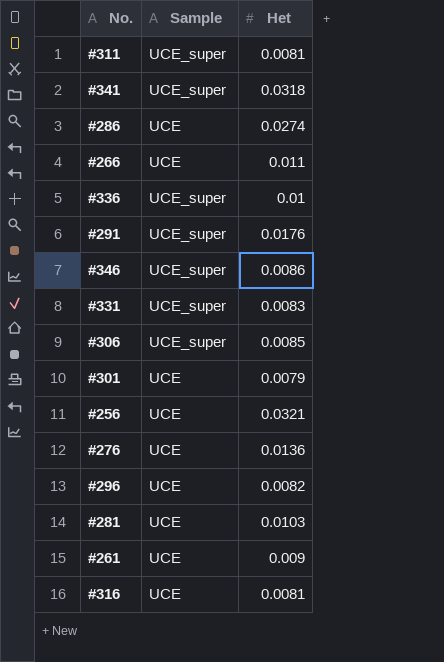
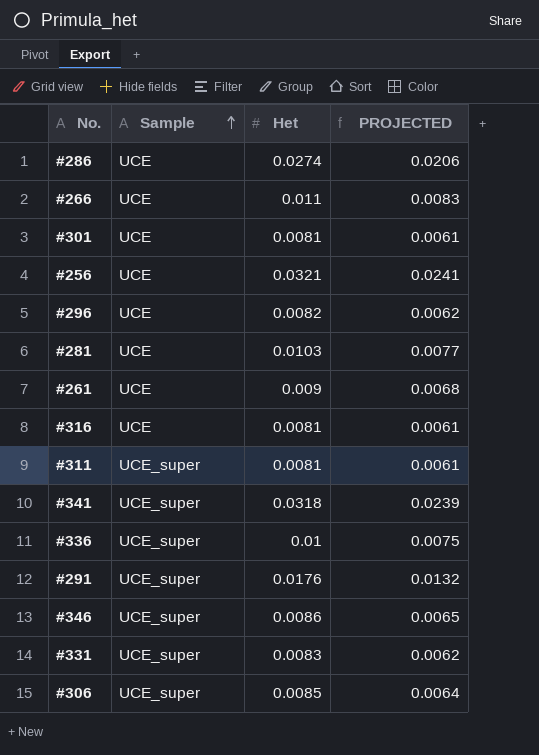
row order: none -> Sample ascending
column PROJECTED | formula: none -> [Het] * 0.75
row #276: UCE | 0.0136 -> none
#301 | Het: 0.0079 -> 0.0081

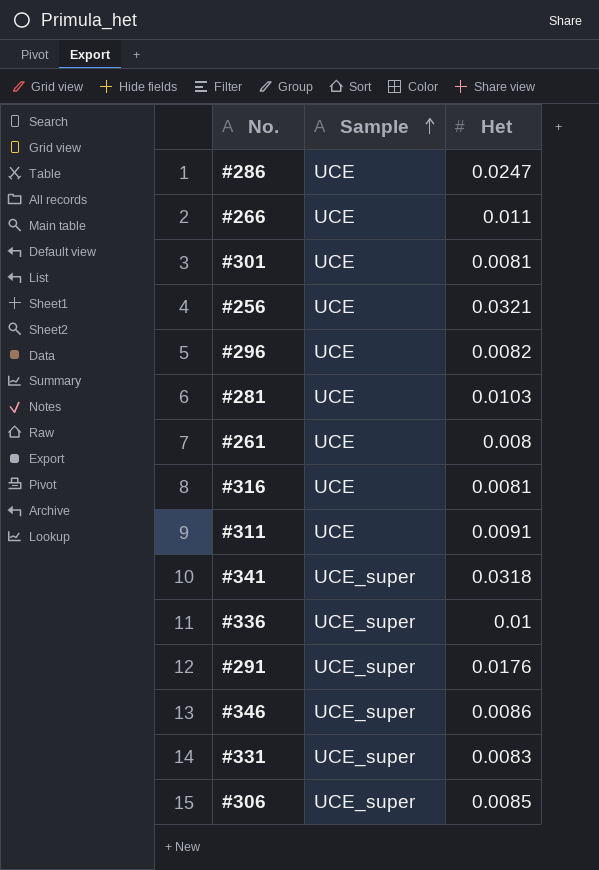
column PROJECTED | formula: [Het] * 0.75 -> none
#286 | Het: 0.0274 -> 0.0247
#261 | Het: 0.009 -> 0.008
#311 | Sample: UCE_super -> UCE
#311 | Het: 0.0081 -> 0.0091

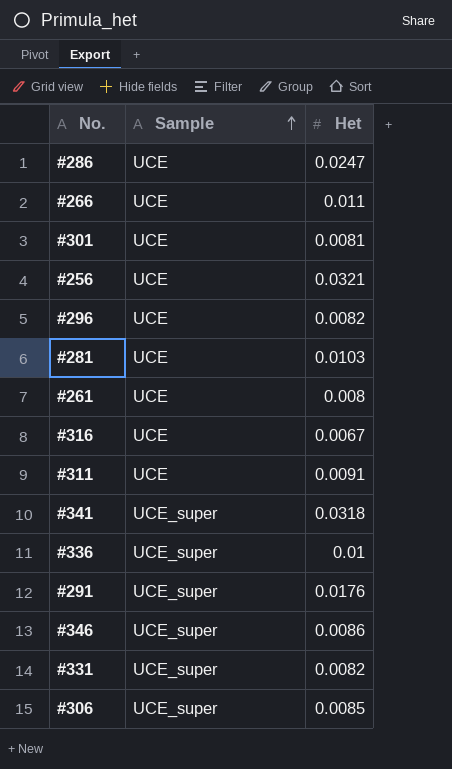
#316 | Het: 0.0081 -> 0.0067
#331 | Het: 0.0083 -> 0.0082

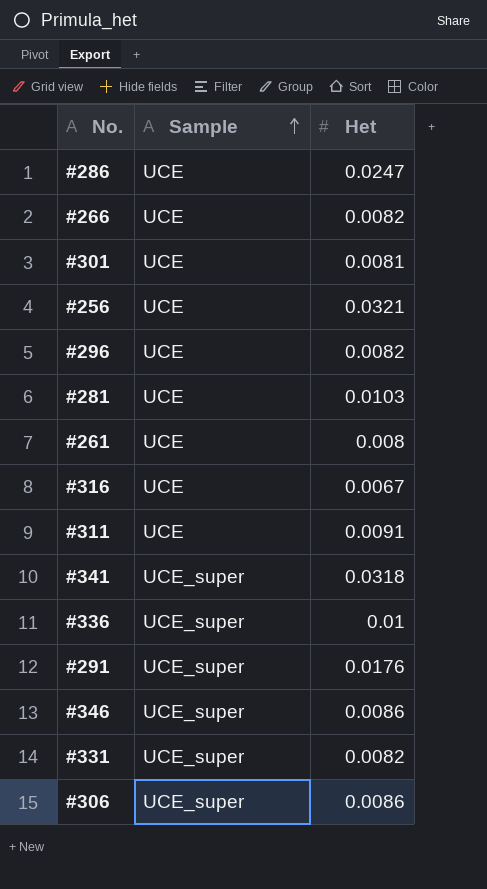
#266 | Het: 0.011 -> 0.0082
#306 | Het: 0.0085 -> 0.0086

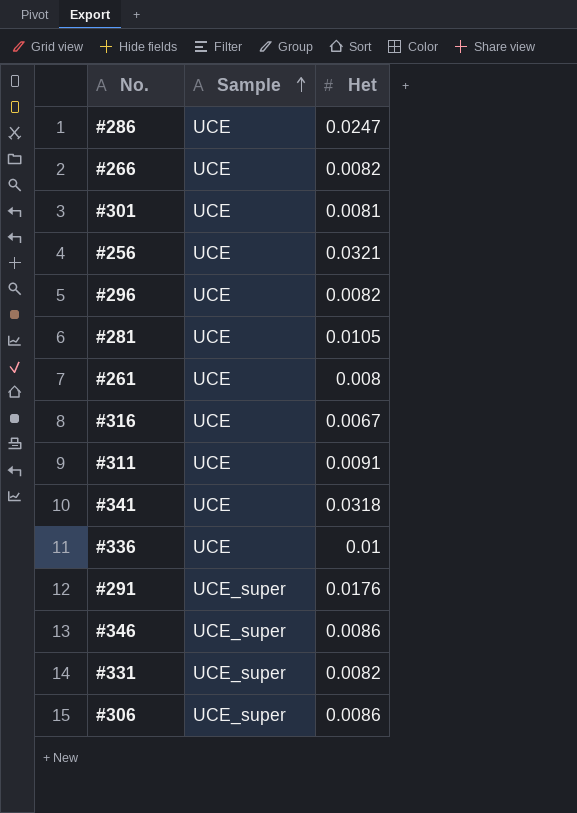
#281 | Het: 0.0103 -> 0.0105
#341 | Sample: UCE_super -> UCE
#336 | Sample: UCE_super -> UCE

